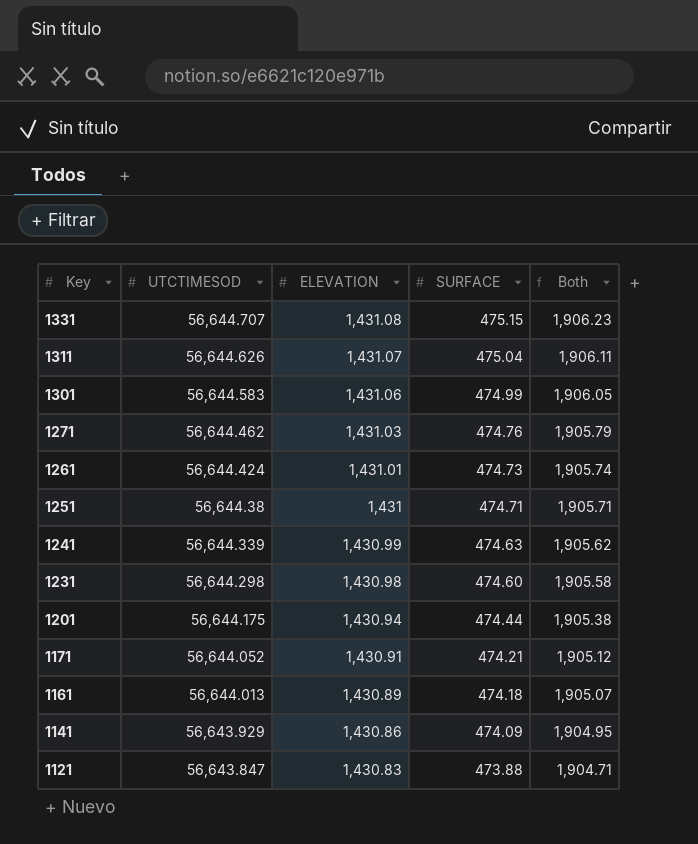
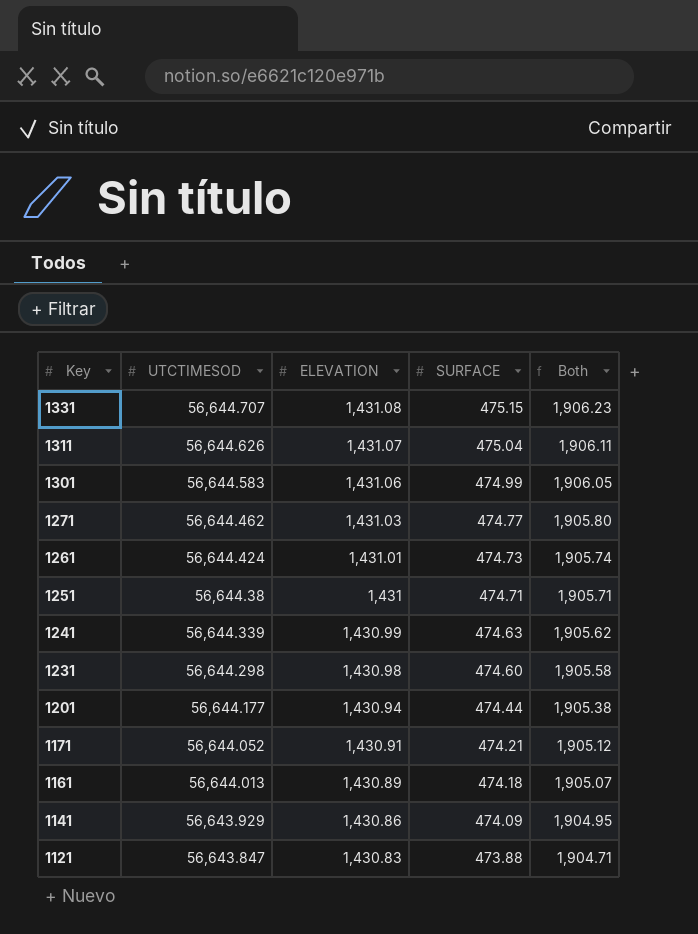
1271 | SURFACE: 474.76 -> 474.77
1271 | Both: 1,905.79 -> 1,905.80
1201 | UTCTIMESOD: 56,644.175 -> 56,644.177

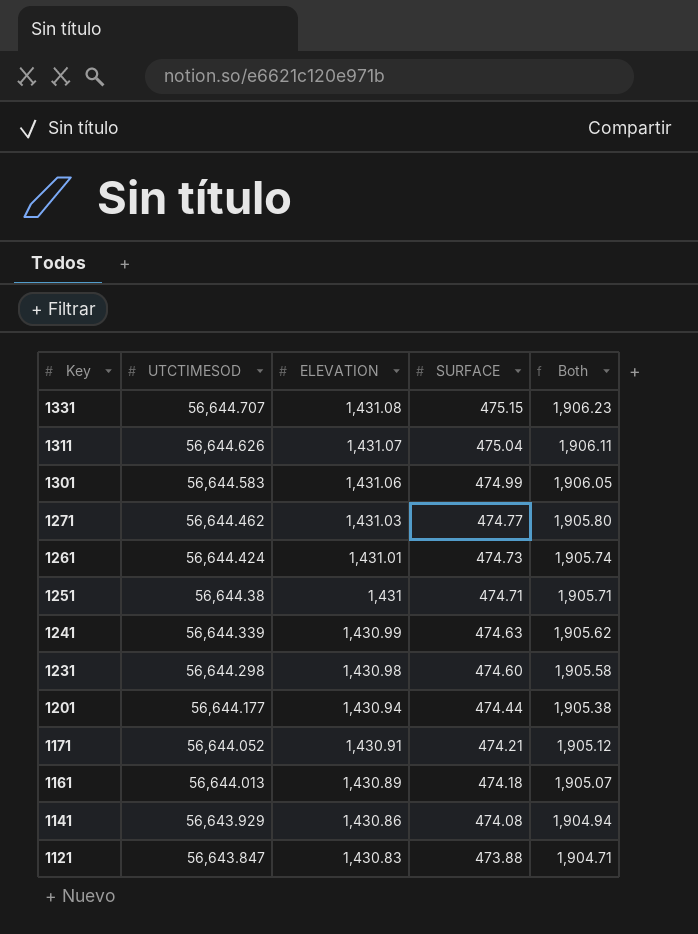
1141 | SURFACE: 474.09 -> 474.08
1141 | Both: 1,904.95 -> 1,904.94

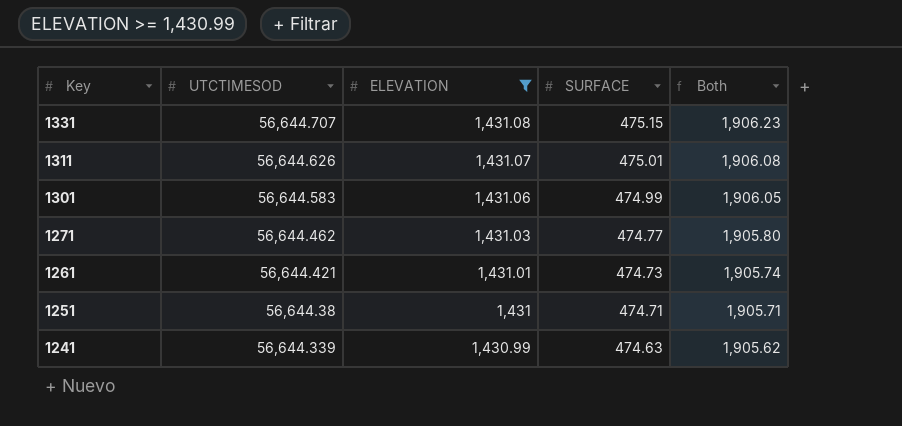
filter: none -> ELEVATION >= 1,430.99
1311 | SURFACE: 475.04 -> 475.01
1311 | Both: 1,906.11 -> 1,906.08
1261 | UTCTIMESOD: 56,644.424 -> 56,644.421

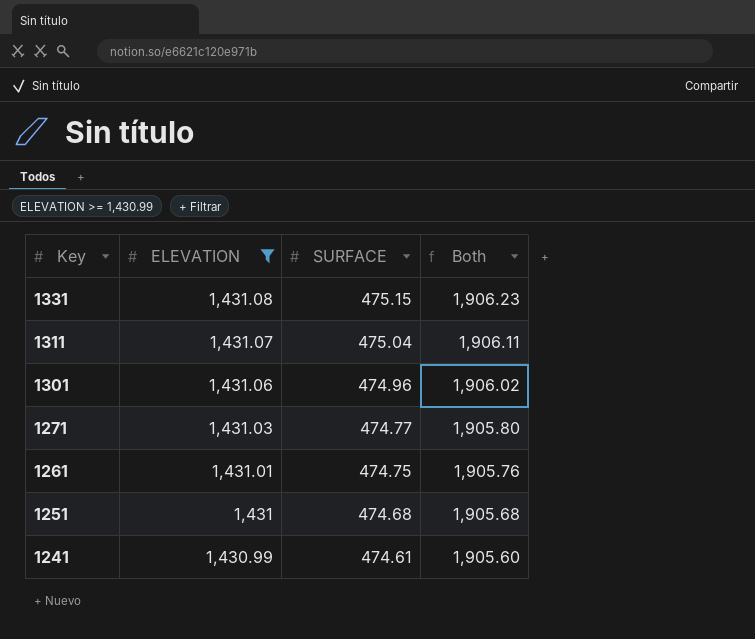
column UTCTIMESOD | position: 2 -> none
1311 | SURFACE: 475.01 -> 475.04
1311 | Both: 1,906.08 -> 1,906.11
1301 | SURFACE: 474.99 -> 474.96
1301 | Both: 1,906.05 -> 1,906.02
1261 | SURFACE: 474.73 -> 474.75
1261 | Both: 1,905.74 -> 1,905.76
1251 | SURFACE: 474.71 -> 474.68
1251 | Both: 1,905.71 -> 1,905.68
1241 | SURFACE: 474.63 -> 474.61
1241 | Both: 1,905.62 -> 1,905.60

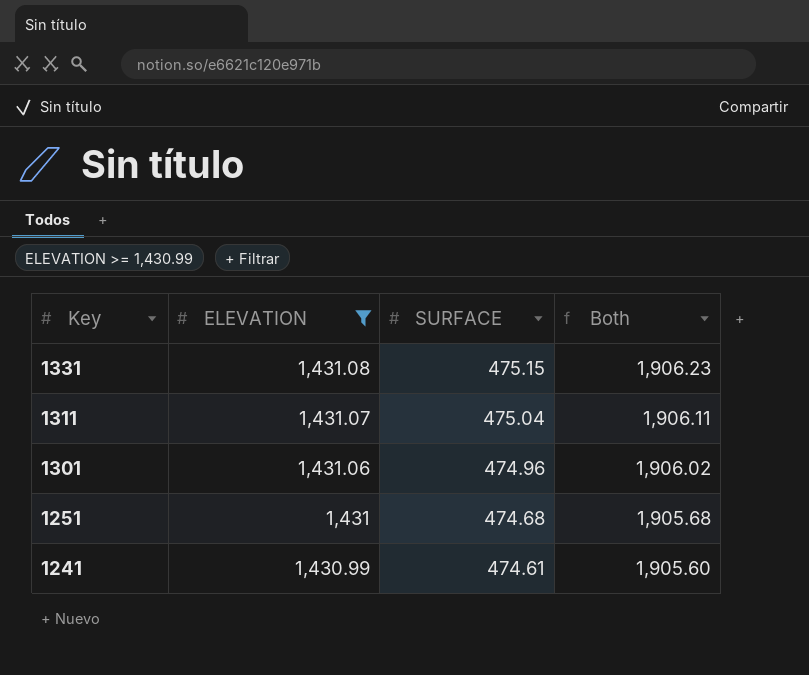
row 1271: 1,431.03 | 474.77 | 1,905.80 -> none
row 1261: 1,431.01 | 474.75 | 1,905.76 -> none

